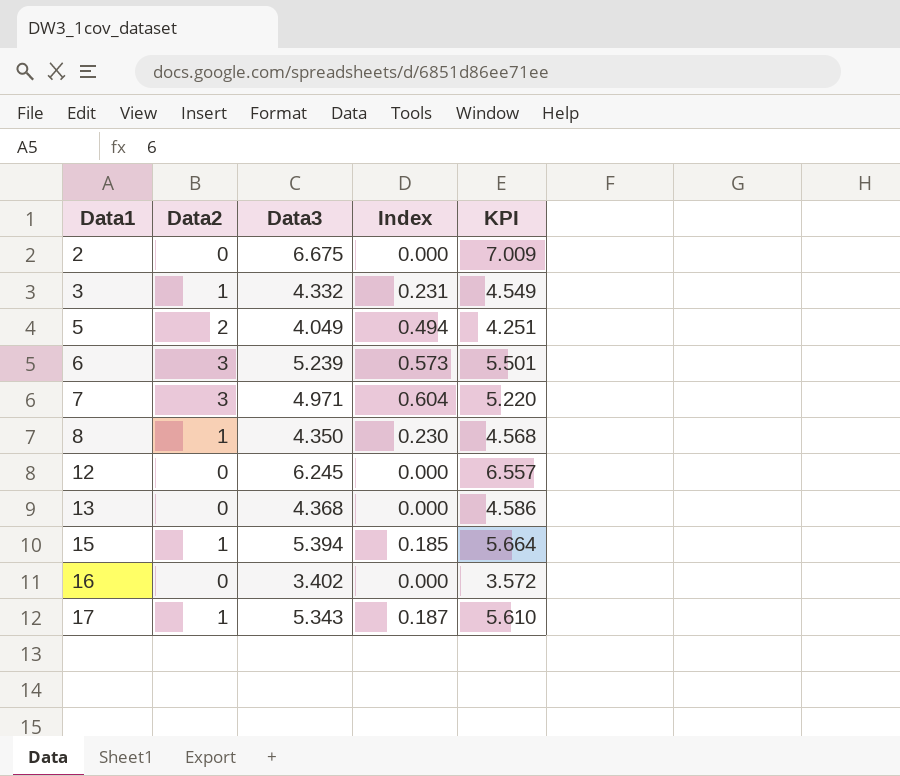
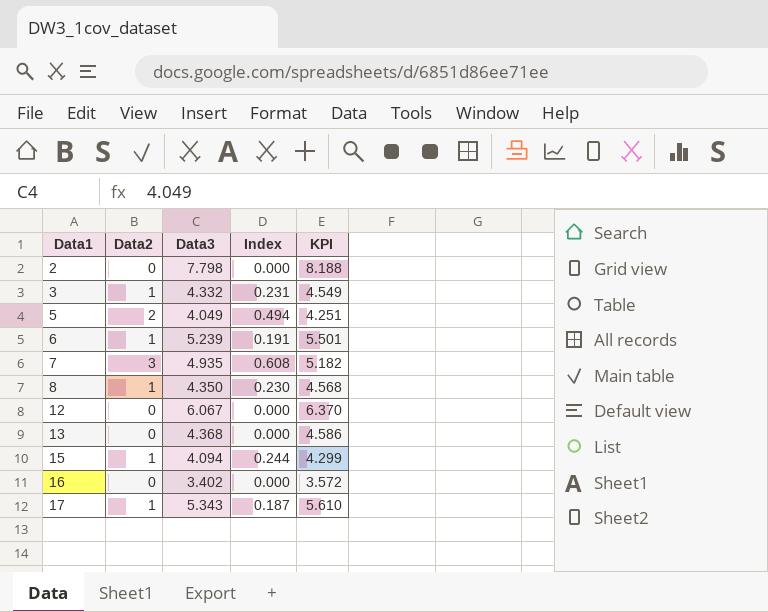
2 | Data3: 6.675 -> 7.798
2 | KPI: 7.009 -> 8.188
6 | Data2: 3 -> 1
6 | Index: 0.573 -> 0.191
7 | Data3: 4.971 -> 4.935
7 | Index: 0.604 -> 0.608
7 | KPI: 5.220 -> 5.182
12 | Data3: 6.245 -> 6.067
12 | KPI: 6.557 -> 6.370
15 | Data3: 5.394 -> 4.094
15 | Index: 0.185 -> 0.244
15 | KPI: 5.664 -> 4.299

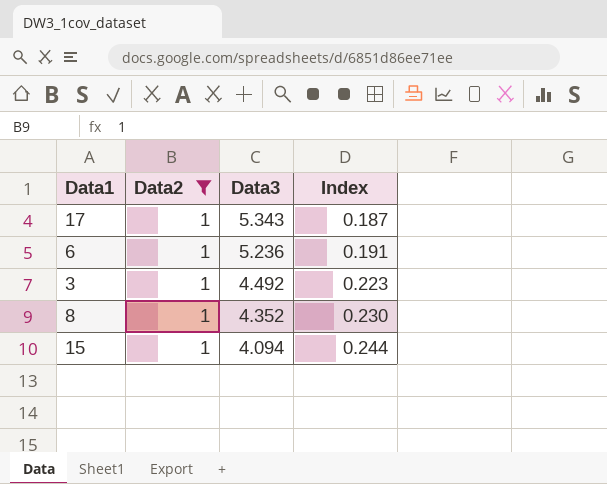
filter: none -> Data2 = 1
row order: Data1 ascending -> Data3 descending
column KPI | formula: [Data3] * 1.05 -> none
6 | Data3: 5.239 -> 5.236
3 | Data3: 4.332 -> 4.492
3 | Index: 0.231 -> 0.223
8 | Data3: 4.350 -> 4.352

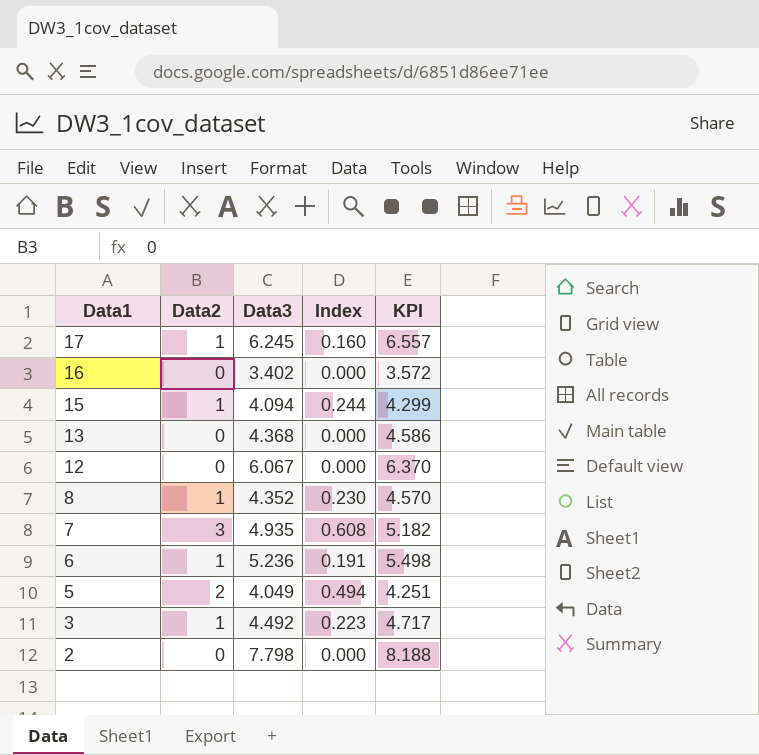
filter: Data2 = 1 -> none
row order: Data3 descending -> Data1 descending
column KPI | formula: none -> [Data3] * 1.05
17 | Data3: 5.343 -> 6.245
17 | Index: 0.187 -> 0.160

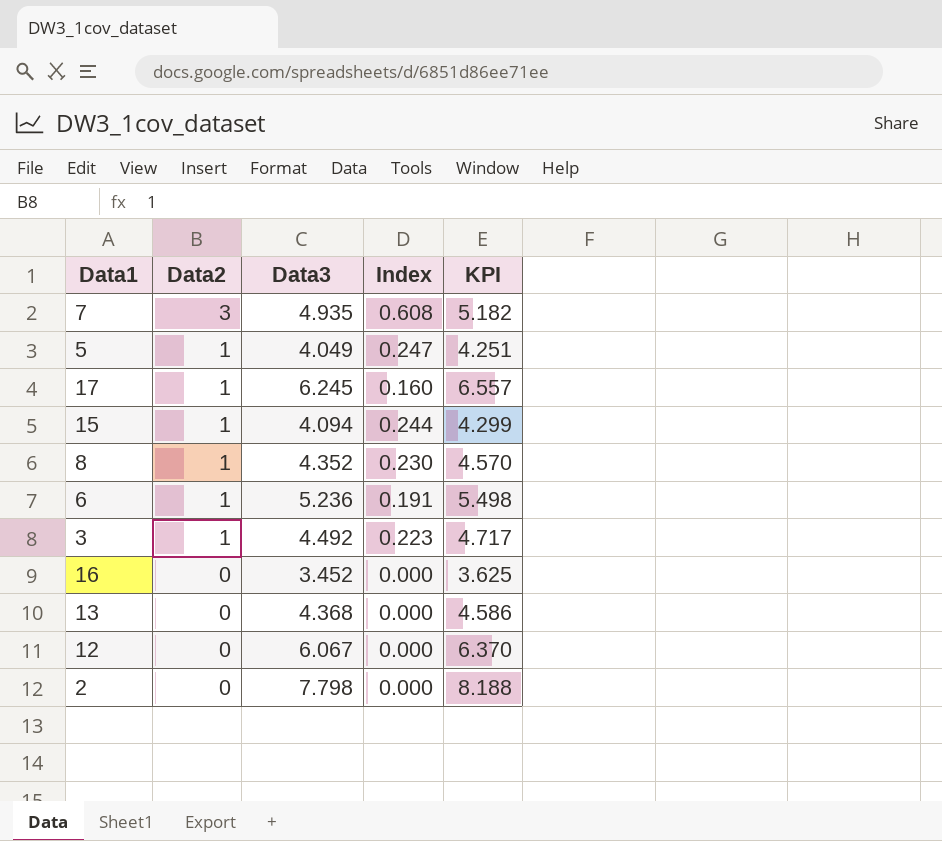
row order: Data1 descending -> Data2 descending
5 | Data2: 2 -> 1
5 | Index: 0.494 -> 0.247
16 | Data3: 3.402 -> 3.452
16 | KPI: 3.572 -> 3.625

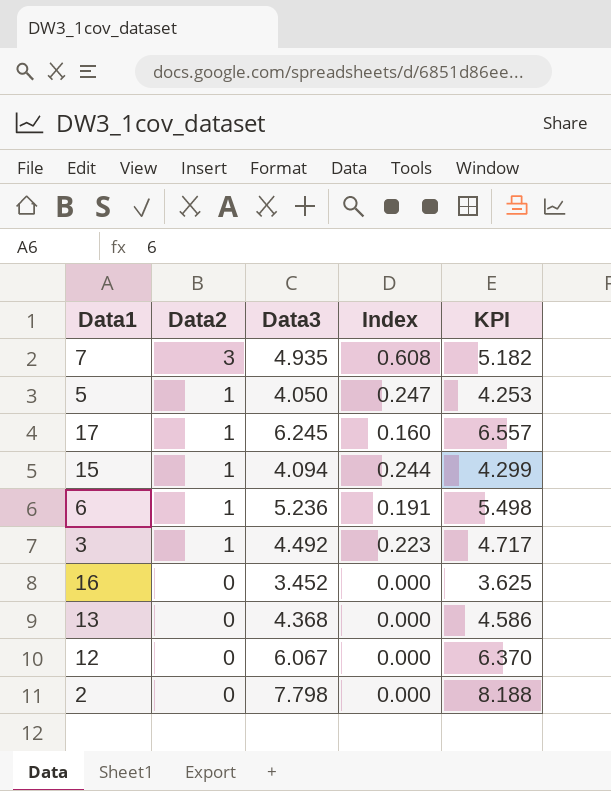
row 8: 1 | 4.352 | 0.230 | 4.570 -> none
5 | Data3: 4.049 -> 4.050
5 | KPI: 4.251 -> 4.253

